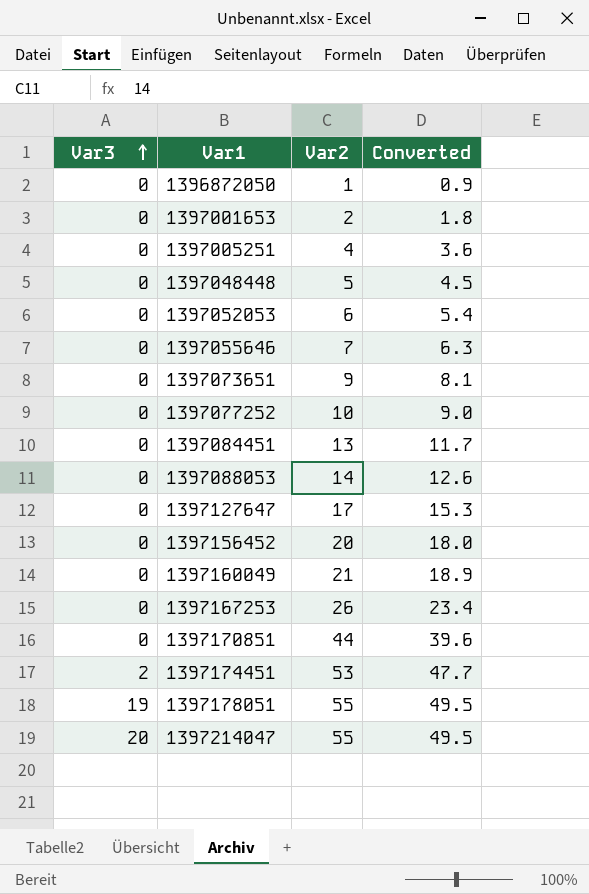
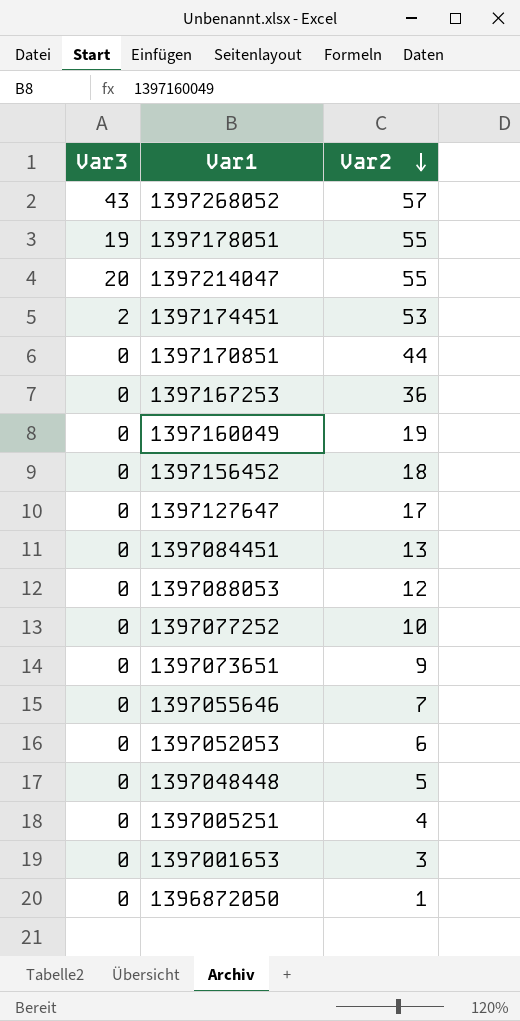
row order: Var3 ascending -> Var2 descending
column Converted | formula: [Var2] * 0.9 -> none
row 1397268052: none -> 43 | 57
1397167253 | Var2: 26 -> 36
1397160049 | Var2: 21 -> 19
1397156452 | Var2: 20 -> 18
1397088053 | Var2: 14 -> 12
1397001653 | Var2: 2 -> 3

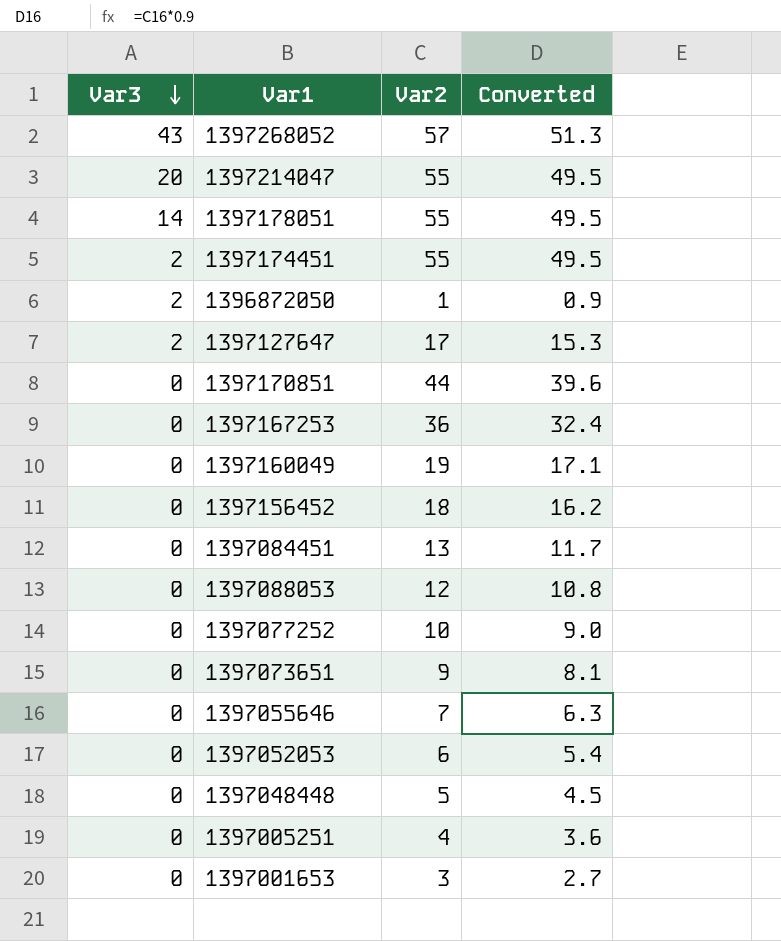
row order: Var2 descending -> Var3 descending
column Converted | formula: none -> [Var2] * 0.9
1397178051 | Var3: 19 -> 14
1397174451 | Var2: 53 -> 55
1396872050 | Var3: 0 -> 2
1397127647 | Var3: 0 -> 2

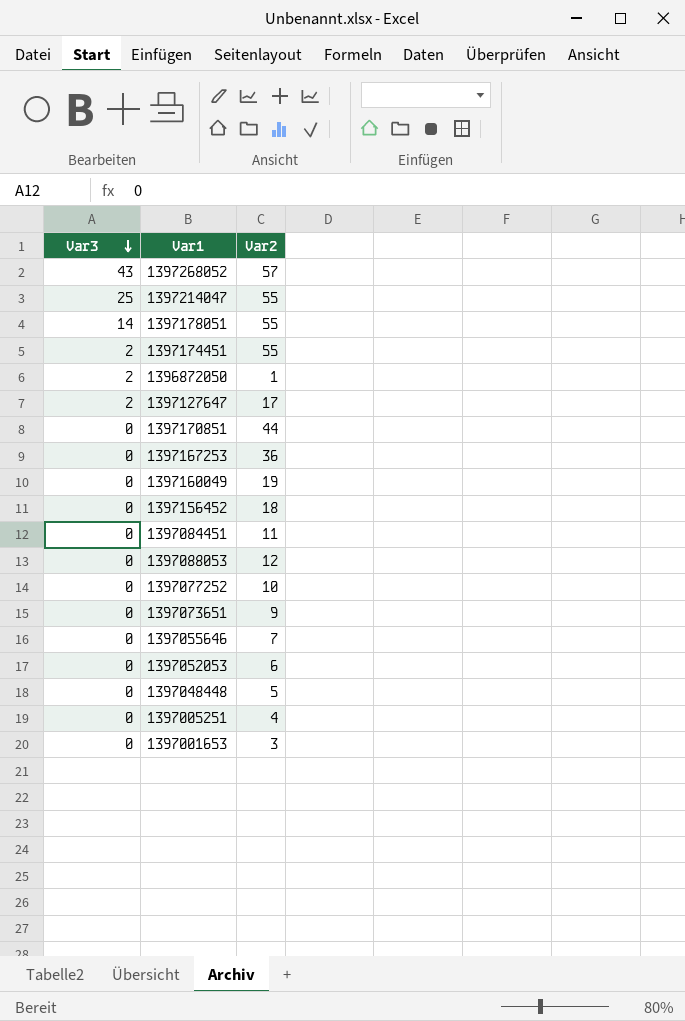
column Converted | formula: [Var2] * 0.9 -> none
1397214047 | Var3: 20 -> 25
1397084451 | Var2: 13 -> 11

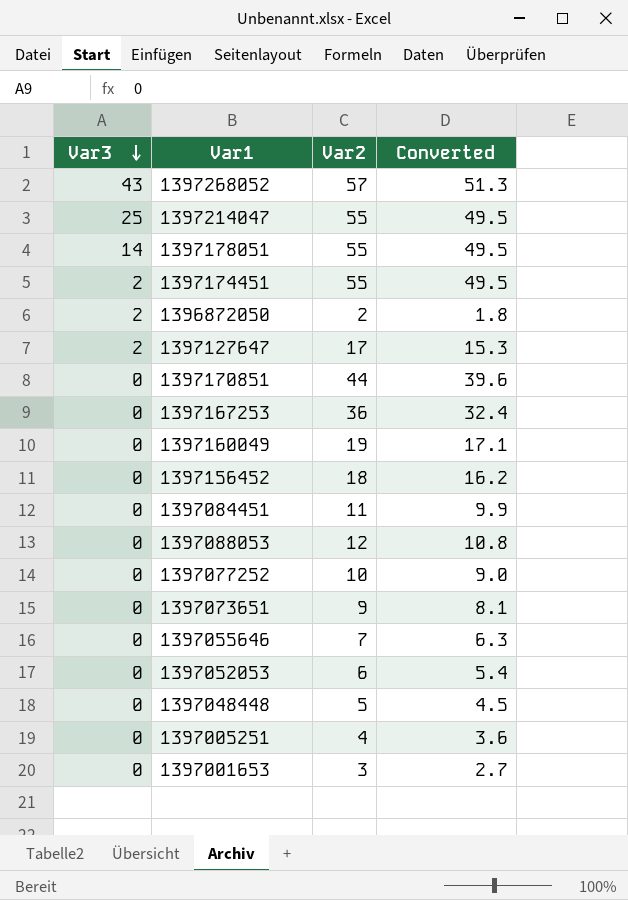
column Converted | formula: none -> [Var2] * 0.9
1396872050 | Var2: 1 -> 2

